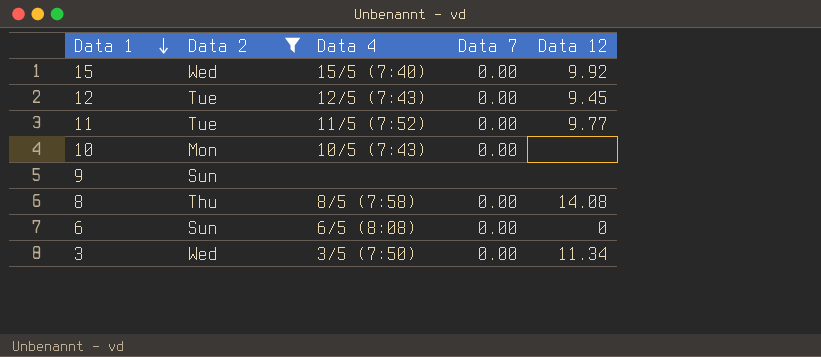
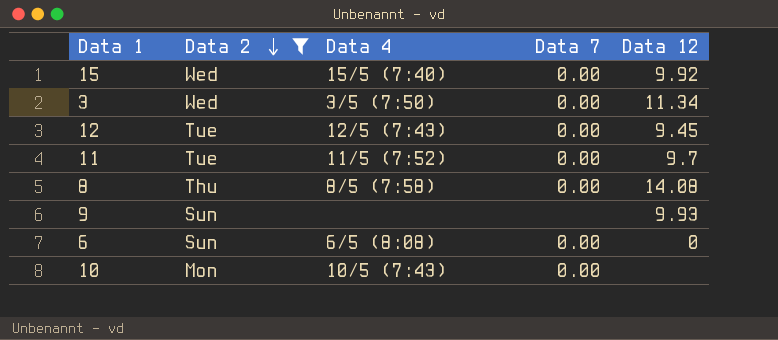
row order: Data 1 descending -> Data 2 descending
11 | Data 12: 9.77 -> 9.7
9 | Data 12: none -> 9.93

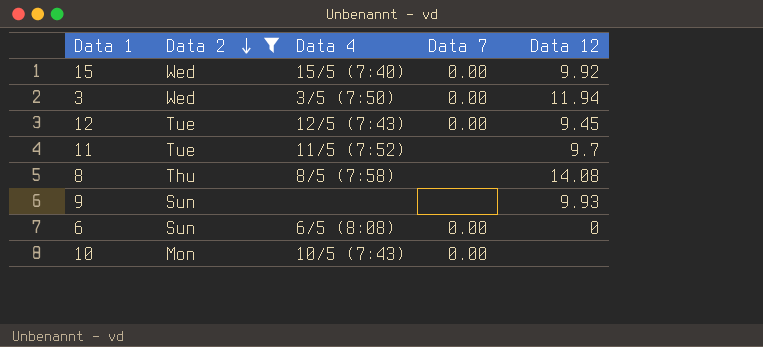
3 | Data 12: 11.34 -> 11.94
11 | Data 7: 0.00 -> none
8 | Data 7: 0.00 -> none

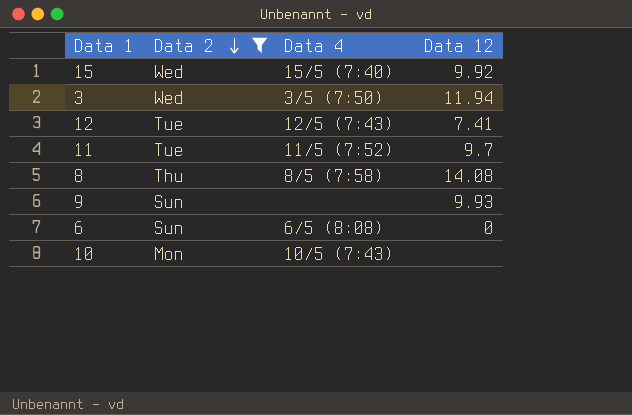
column Data 7 | position: 4 -> none
12 | Data 12: 9.45 -> 7.41

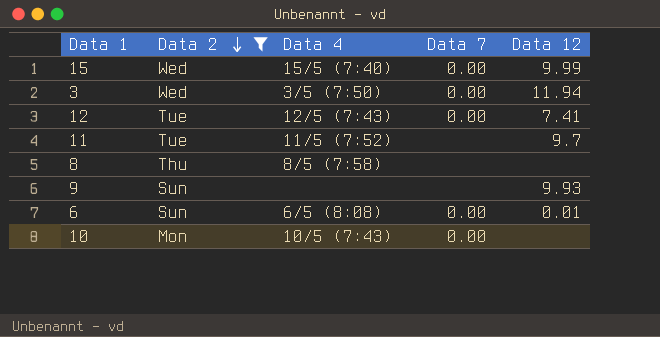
column Data 7 | position: none -> 4
15 | Data 12: 9.92 -> 9.99
8 | Data 12: 14.08 -> none
6 | Data 12: 0 -> 0.01

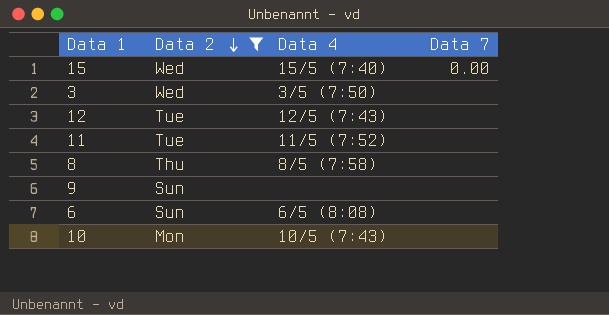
column Data 12 | position: 5 -> none
3 | Data 7: 0.00 -> none
12 | Data 7: 0.00 -> none
6 | Data 7: 0.00 -> none
10 | Data 7: 0.00 -> none

